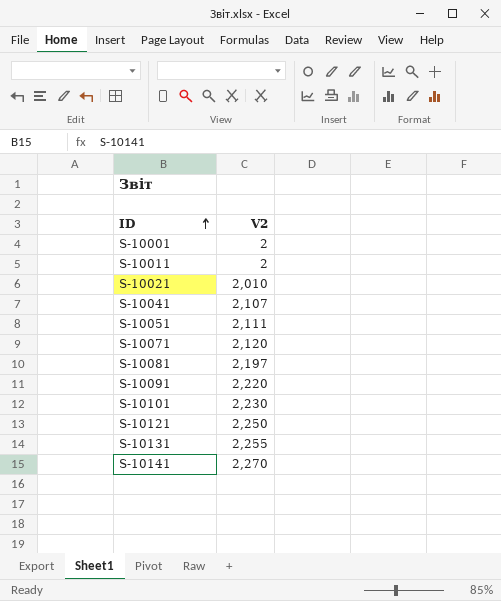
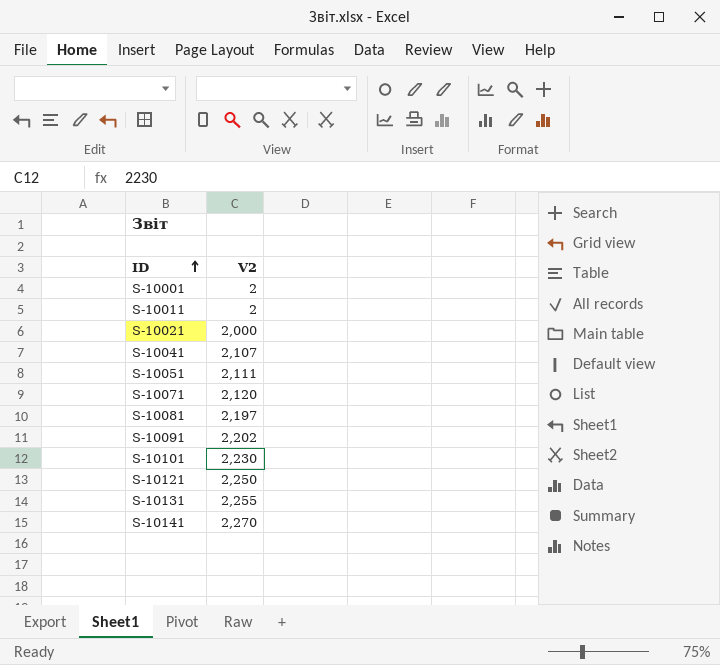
S-10021 | V2: 2,010 -> 2,000
S-10091 | V2: 2,220 -> 2,202

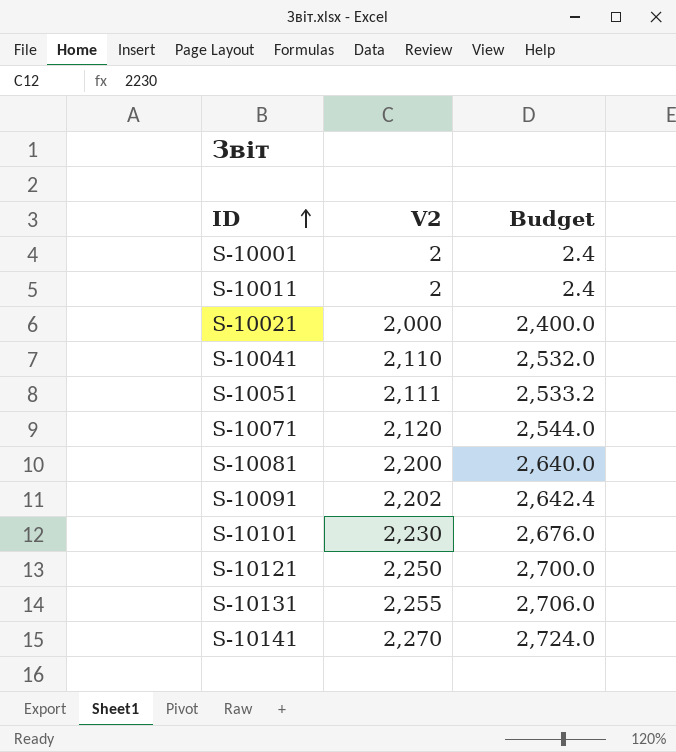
column Budget | formula: none -> [V2] * 1.2
S-10041 | V2: 2,107 -> 2,110
S-10081 | V2: 2,197 -> 2,200

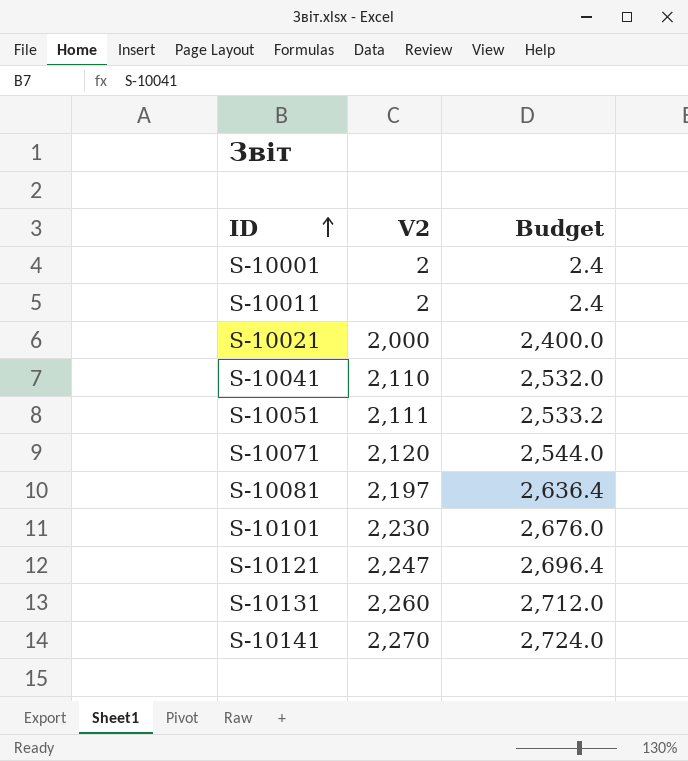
row S-10091: 2,202 | 2,642.4 -> none
S-10081 | V2: 2,200 -> 2,197
S-10081 | Budget: 2,640.0 -> 2,636.4
S-10121 | V2: 2,250 -> 2,247
S-10121 | Budget: 2,700.0 -> 2,696.4
S-10131 | V2: 2,255 -> 2,260
S-10131 | Budget: 2,706.0 -> 2,712.0

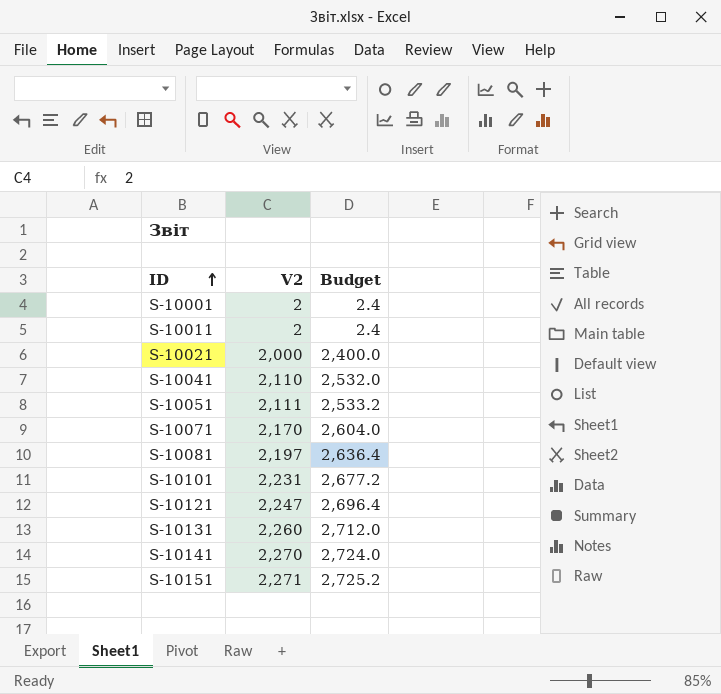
S-10071 | V2: 2,120 -> 2,170
S-10071 | Budget: 2,544.0 -> 2,604.0
S-10101 | V2: 2,230 -> 2,231
S-10101 | Budget: 2,676.0 -> 2,677.2
row S-10151: none -> 2,271 | 2,725.2

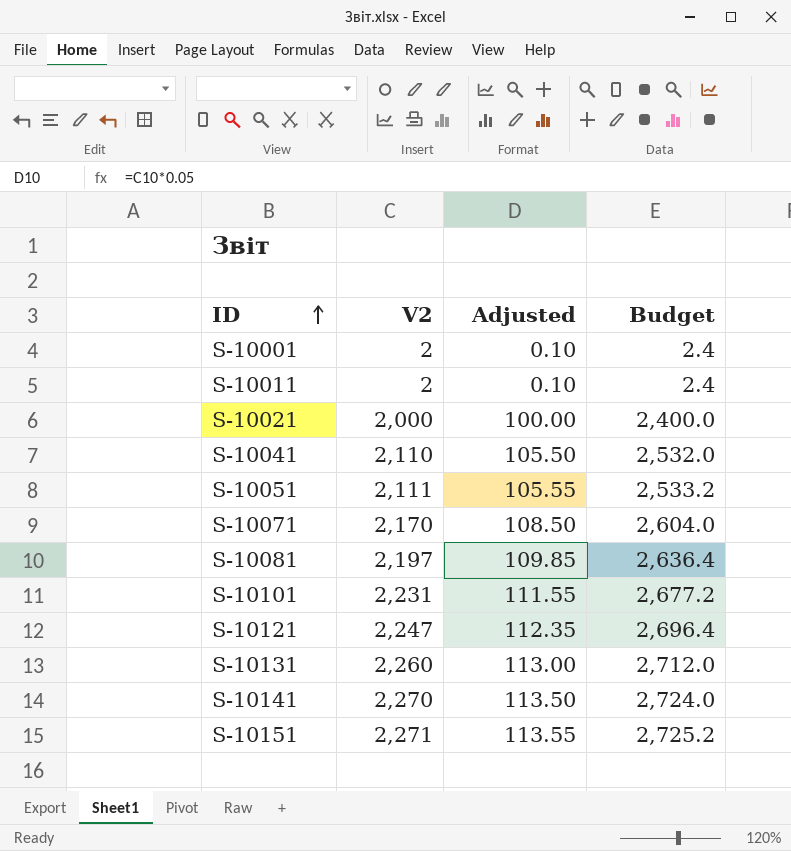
column Adjusted | formula: none -> [V2] * 0.05

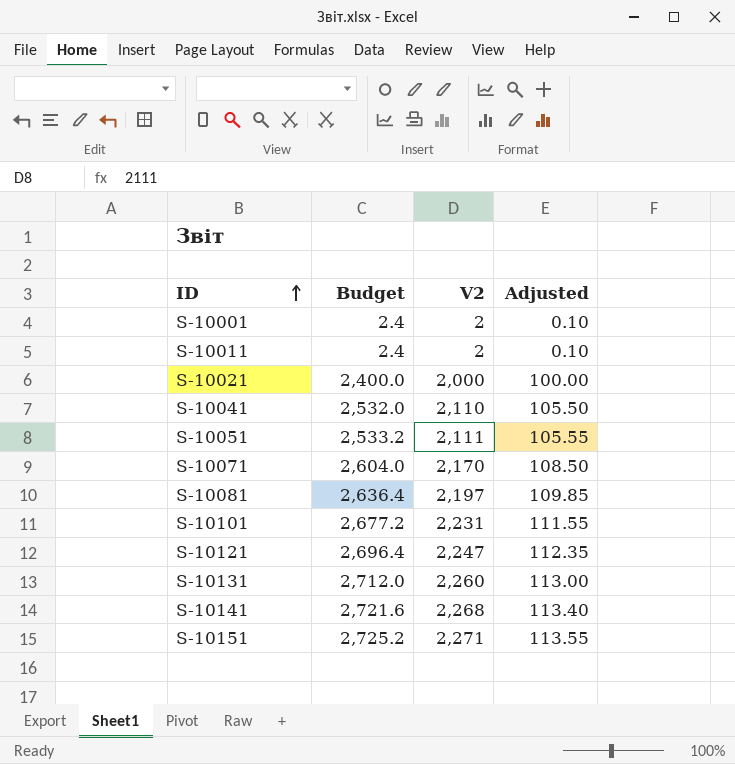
column Budget | position: 4 -> 2
S-10141 | Budget: 2,724.0 -> 2,721.6
S-10141 | V2: 2,270 -> 2,268
S-10141 | Adjusted: 113.50 -> 113.40

